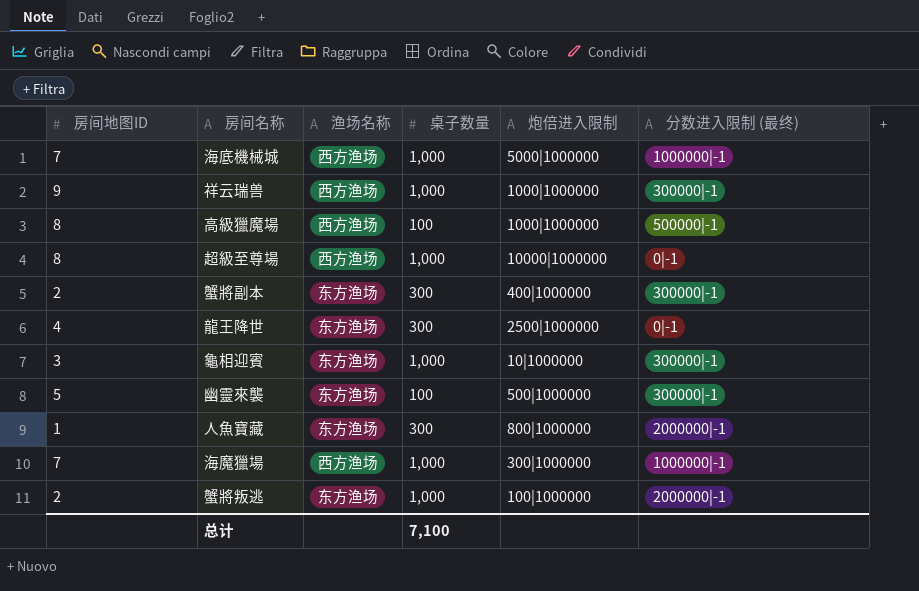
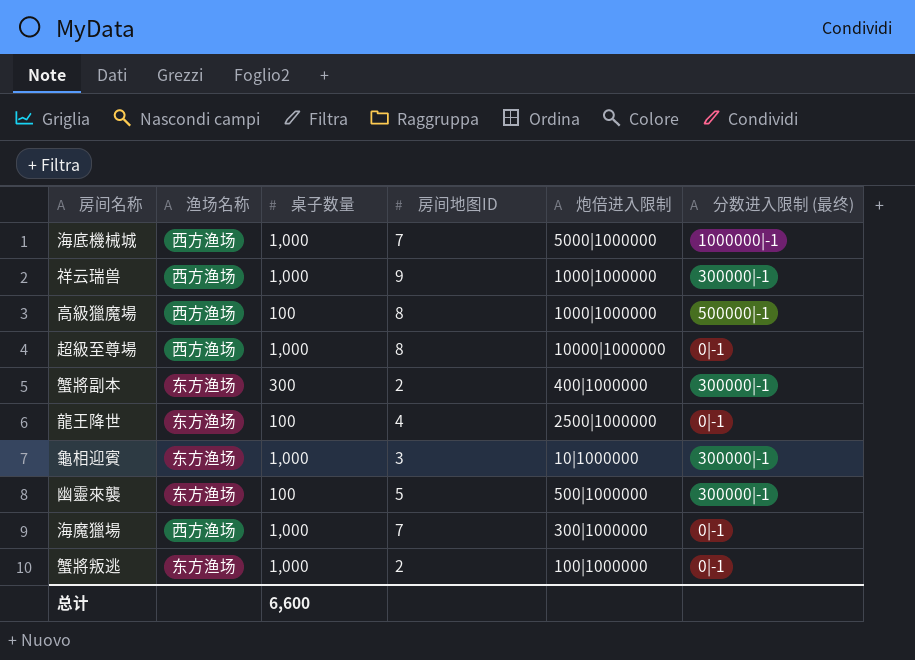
column 房间地图ID | position: 1 -> 4
row 人魚寶藏: 1 | 东方渔场 | 300 | 800|1000000 | 2000000|-1 -> none
龍王降世 | 桌子数量: 300 -> 100
海魔獵場 | 分数进入限制 (最终): 1000000|-1 -> 0|-1
蟹將叛逃 | 分数进入限制 (最终): 2000000|-1 -> 0|-1
总计 | 桌子数量: 7,100 -> 6,600

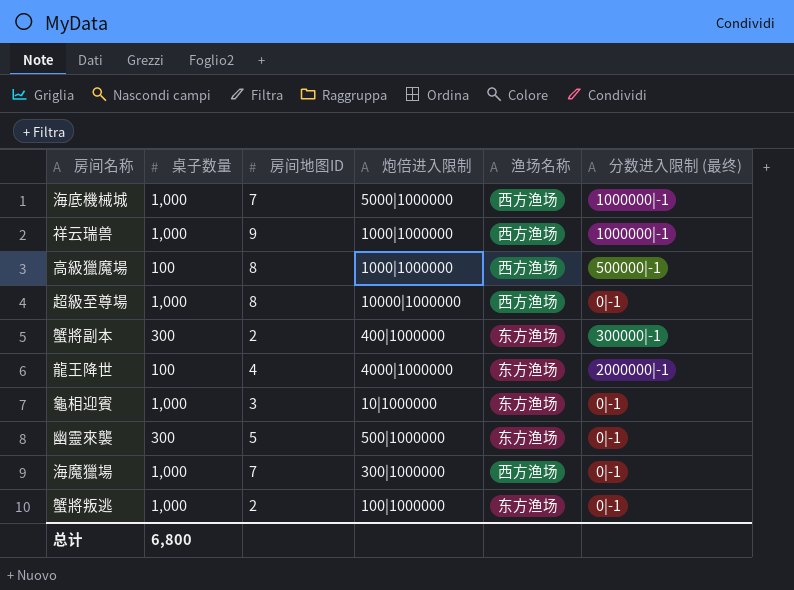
column 渔场名称 | position: 2 -> 5
祥云瑞兽 | 分数进入限制 (最终): 300000|-1 -> 1000000|-1
龍王降世 | 炮倍进入限制: 2500|1000000 -> 4000|1000000
龍王降世 | 分数进入限制 (最终): 0|-1 -> 2000000|-1
龜相迎賓 | 分数进入限制 (最终): 300000|-1 -> 0|-1
幽靈來襲 | 桌子数量: 100 -> 300
幽靈來襲 | 分数进入限制 (最终): 300000|-1 -> 0|-1
总计 | 桌子数量: 6,600 -> 6,800

